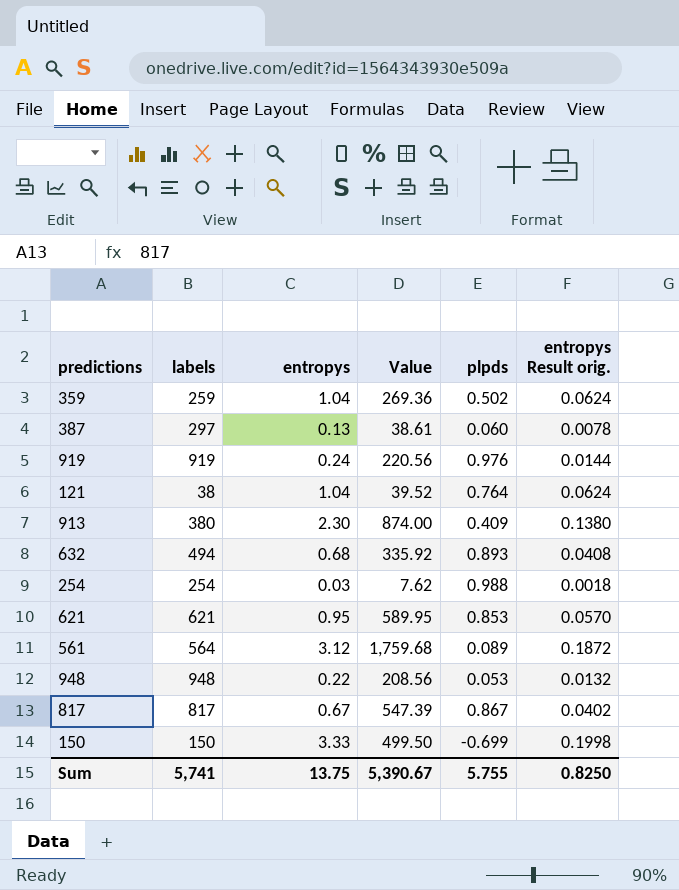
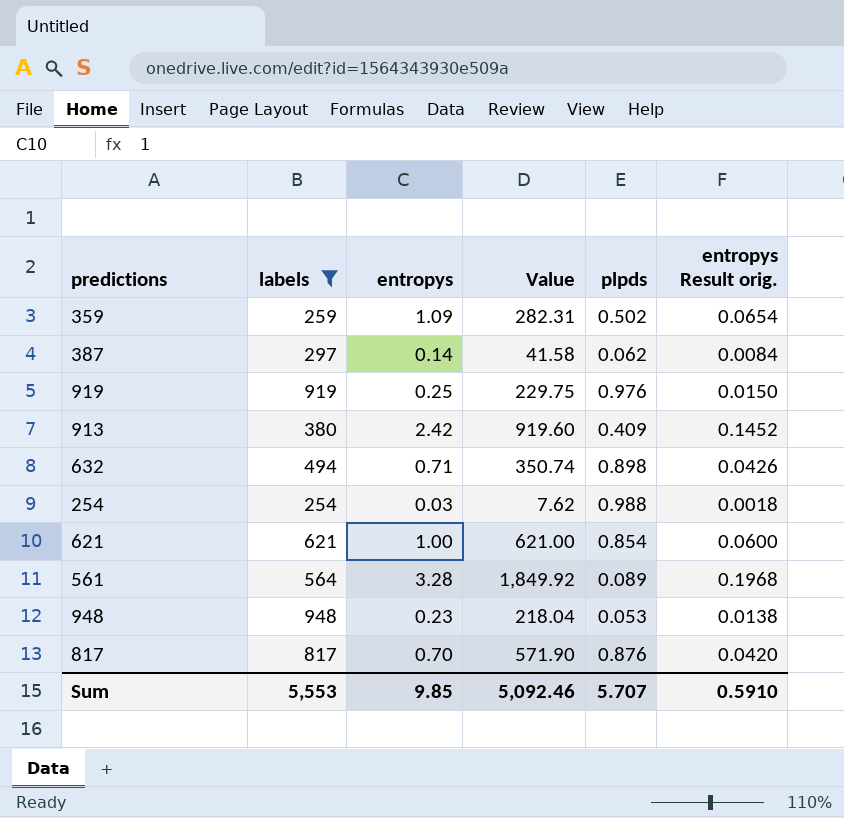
filter: none -> labels >= 254
359 | entropys: 1.04 -> 1.09
359 | Value: 269.36 -> 282.31
359 | entropys Result orig.: 0.0624 -> 0.0654
387 | entropys: 0.13 -> 0.14
387 | Value: 38.61 -> 41.58
387 | plpds: 0.060 -> 0.062
387 | entropys Result orig.: 0.0078 -> 0.0084
919 | entropys: 0.24 -> 0.25
919 | Value: 220.56 -> 229.75
919 | entropys Result orig.: 0.0144 -> 0.0150
913 | entropys: 2.30 -> 2.42
913 | Value: 874.00 -> 919.60
913 | entropys Result orig.: 0.1380 -> 0.1452
632 | entropys: 0.68 -> 0.71
632 | Value: 335.92 -> 350.74
632 | plpds: 0.893 -> 0.898
632 | entropys Result orig.: 0.0408 -> 0.0426
621 | entropys: 0.95 -> 1.00
621 | Value: 589.95 -> 621.00
621 | plpds: 0.853 -> 0.854
621 | entropys Result orig.: 0.0570 -> 0.0600
561 | entropys: 3.12 -> 3.28
561 | Value: 1,759.68 -> 1,849.92
561 | entropys Result orig.: 0.1872 -> 0.1968
948 | entropys: 0.22 -> 0.23
948 | Value: 208.56 -> 218.04
948 | entropys Result orig.: 0.0132 -> 0.0138
817 | entropys: 0.67 -> 0.70
817 | Value: 547.39 -> 571.90
817 | plpds: 0.867 -> 0.876
817 | entropys Result orig.: 0.0402 -> 0.0420
Sum | labels: 5,741 -> 5,553
Sum | entropys: 13.75 -> 9.85
Sum | Value: 5,390.67 -> 5,092.46
Sum | plpds: 5.755 -> 5.707
Sum | entropys Result orig.: 0.8250 -> 0.5910

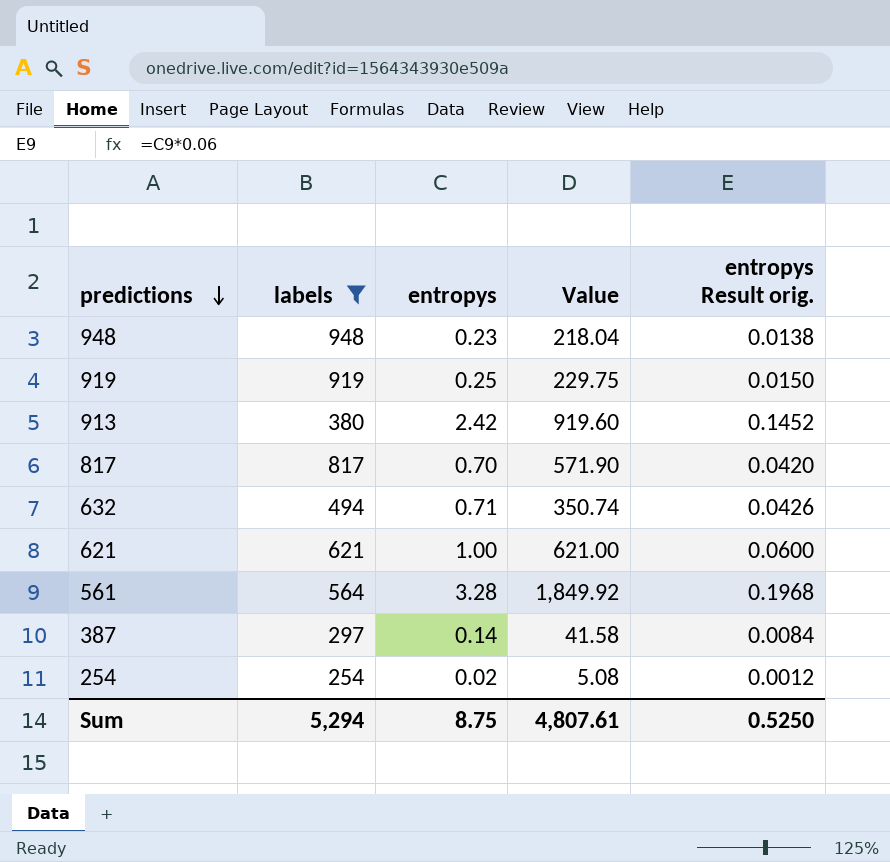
row order: none -> predictions descending
column plpds | position: 5 -> none
row 359: 259 | 1.09 | 282.31 | 0.502 | 0.0654 -> none
254 | entropys: 0.03 -> 0.02
254 | Value: 7.62 -> 5.08
254 | entropys Result orig.: 0.0018 -> 0.0012
Sum | labels: 5,553 -> 5,294
Sum | entropys: 9.85 -> 8.75
Sum | Value: 5,092.46 -> 4,807.61
Sum | entropys Result orig.: 0.5910 -> 0.5250

